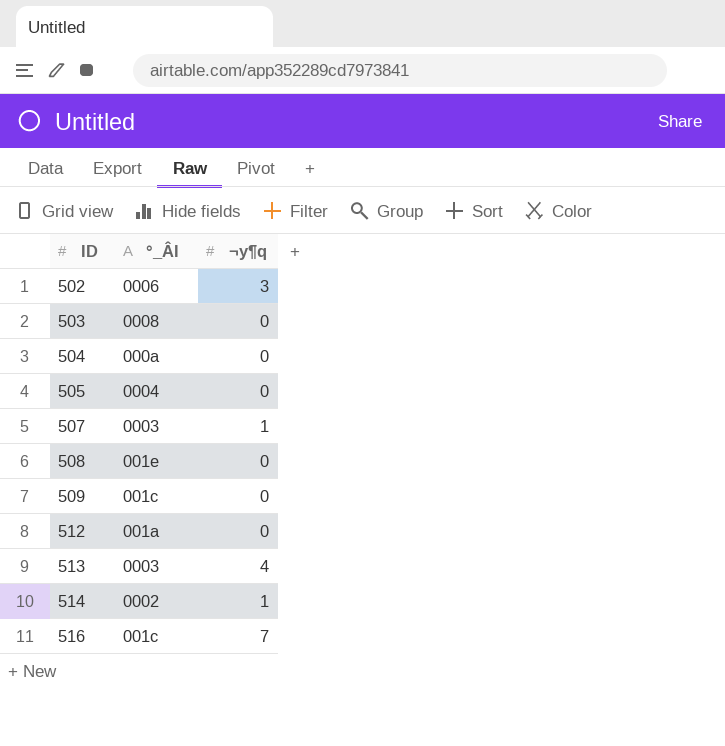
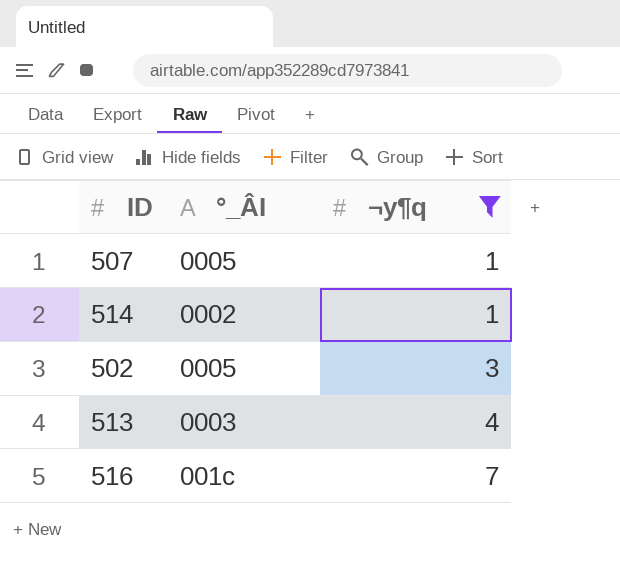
filter: none -> ¬y¶q != 0
row order: ID ascending -> ¬y¶q ascending
507 | °_ÂI: 0003 -> 0005
502 | °_ÂI: 0006 -> 0005

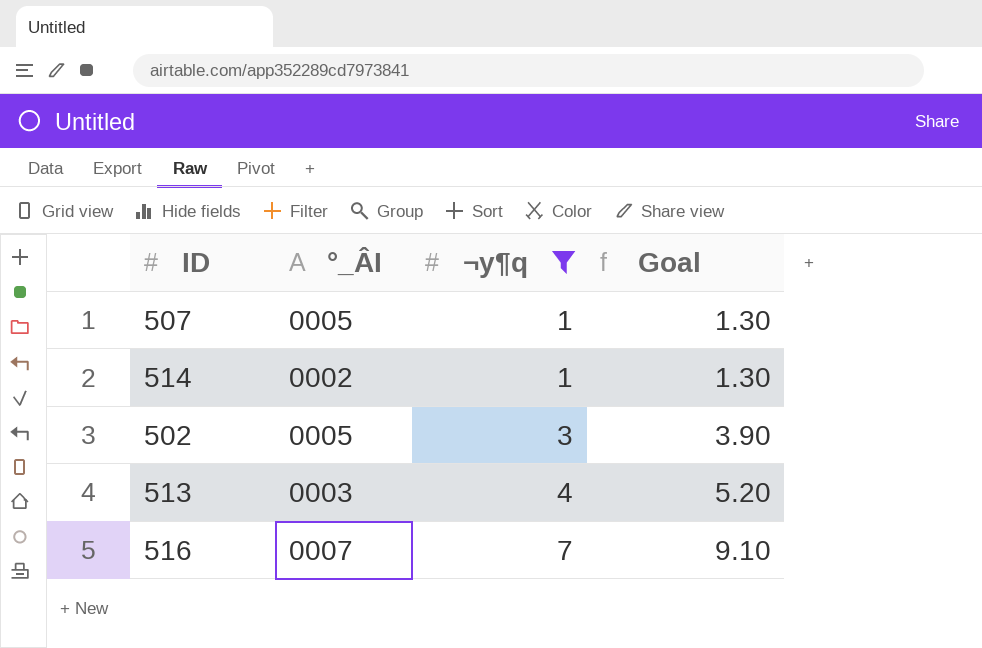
column Goal | formula: none -> [¬y¶q] * 1.3
516 | °_ÂI: 001c -> 0007

